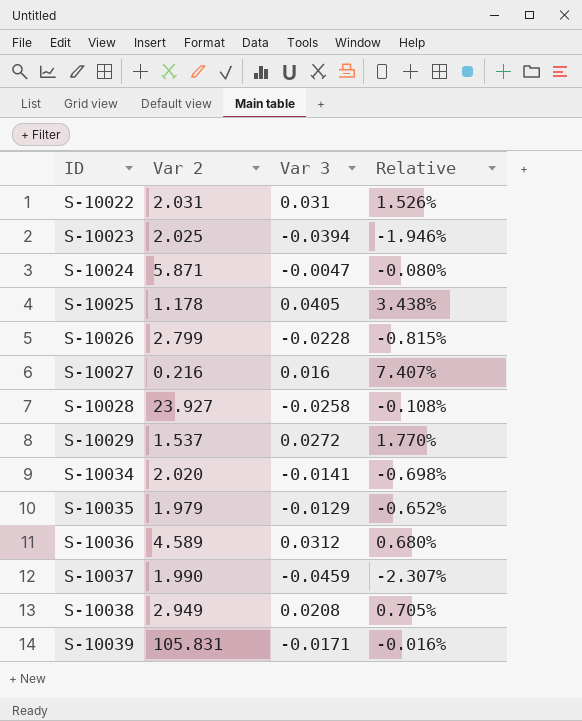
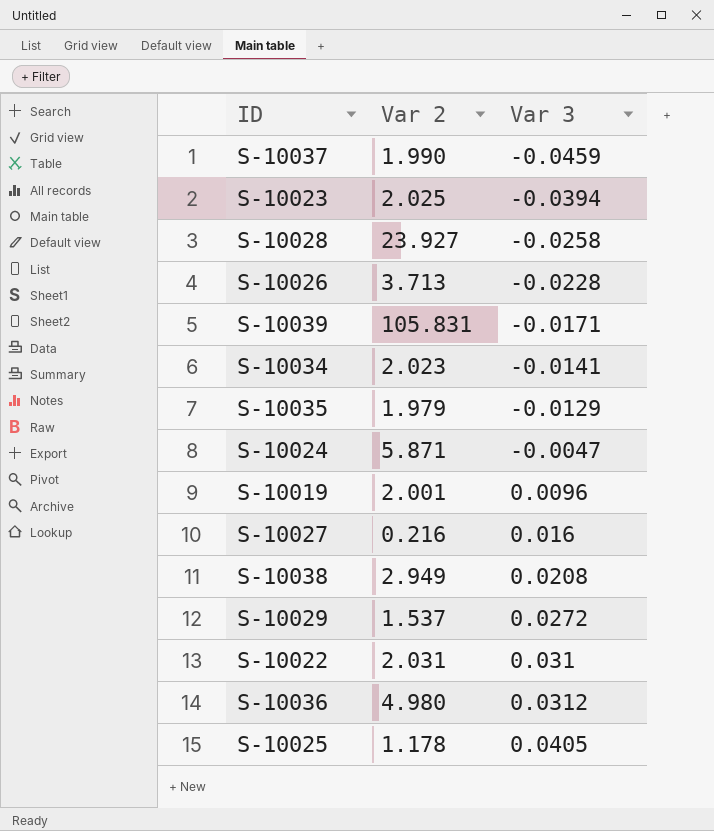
row order: ID ascending -> Var 3 ascending
column Relative | formula: [Var 3] / [Var 2] -> none
S-10026 | Var 2: 2.799 -> 3.713
S-10034 | Var 2: 2.020 -> 2.023
row S-10019: none -> 2.001 | 0.0096
S-10036 | Var 2: 4.589 -> 4.980

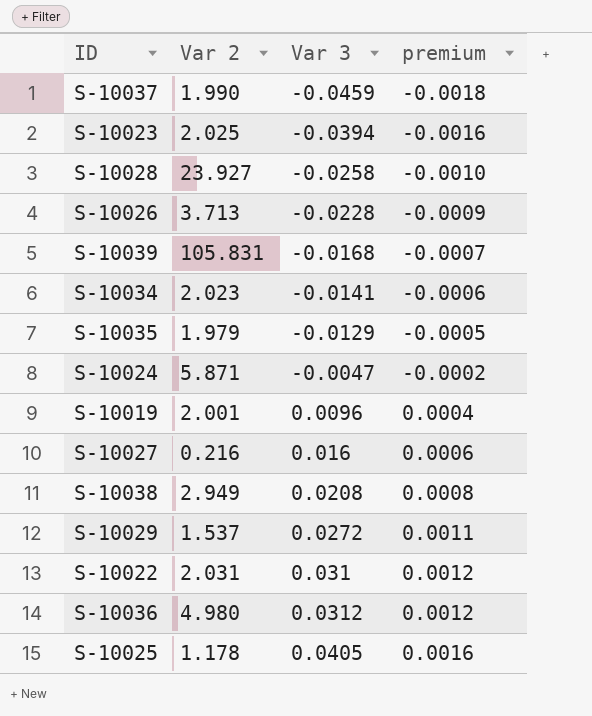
column premium | formula: none -> [Var 3] * 0.04
S-10039 | Var 3: -0.0171 -> -0.0168

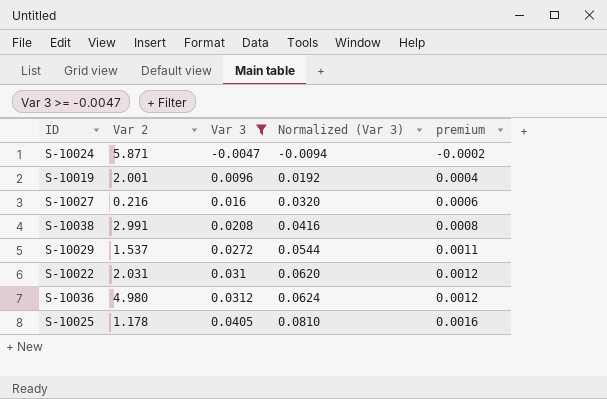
filter: none -> Var 3 >= -0.0047
column Normalized (Var 3) | formula: none -> [Var 3] * 2
S-10038 | Var 2: 2.949 -> 2.991

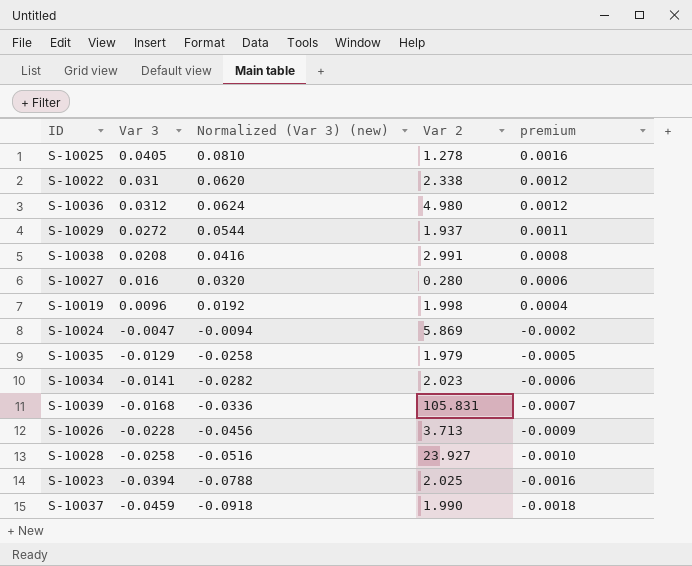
filter: Var 3 >= -0.0047 -> none
row order: Var 3 ascending -> premium descending
column name: Normalized (Var 3) -> Normalized (Var 3) (new)
column Var 2 | position: 2 -> 4
S-10025 | Var 2: 1.178 -> 1.278
S-10022 | Var 2: 2.031 -> 2.338
S-10029 | Var 2: 1.537 -> 1.937
S-10027 | Var 2: 0.216 -> 0.280
S-10019 | Var 2: 2.001 -> 1.998
S-10024 | Var 2: 5.871 -> 5.869

